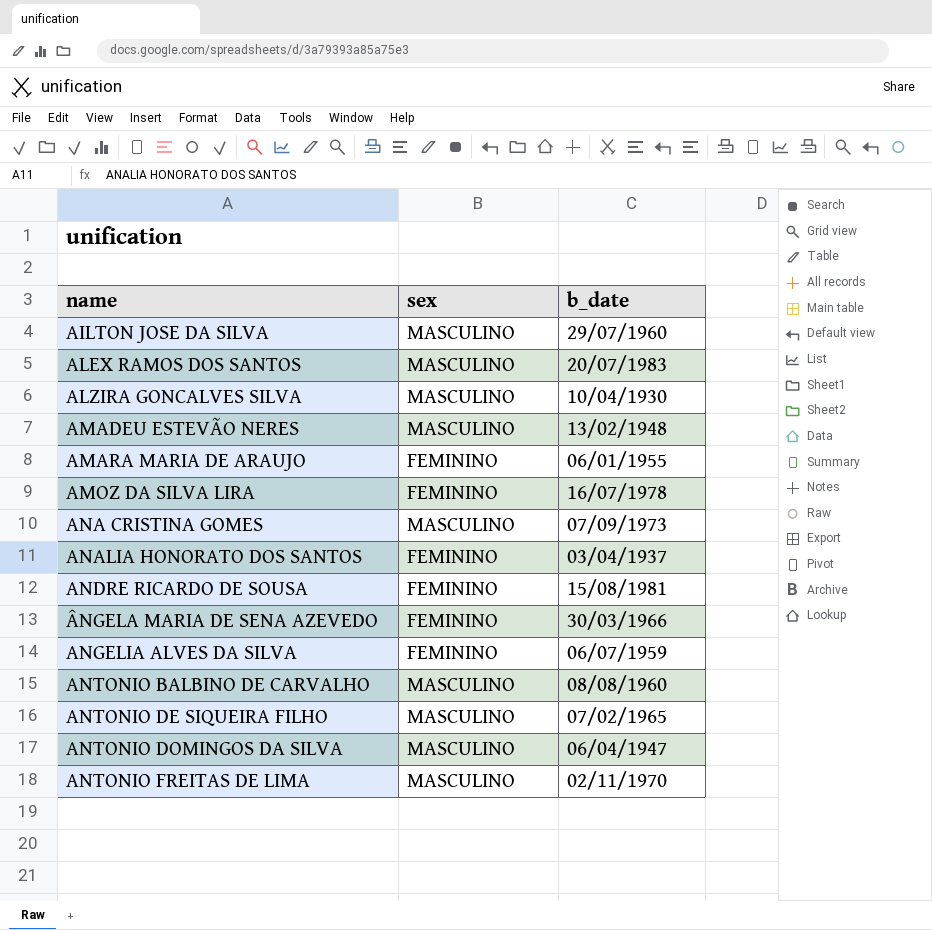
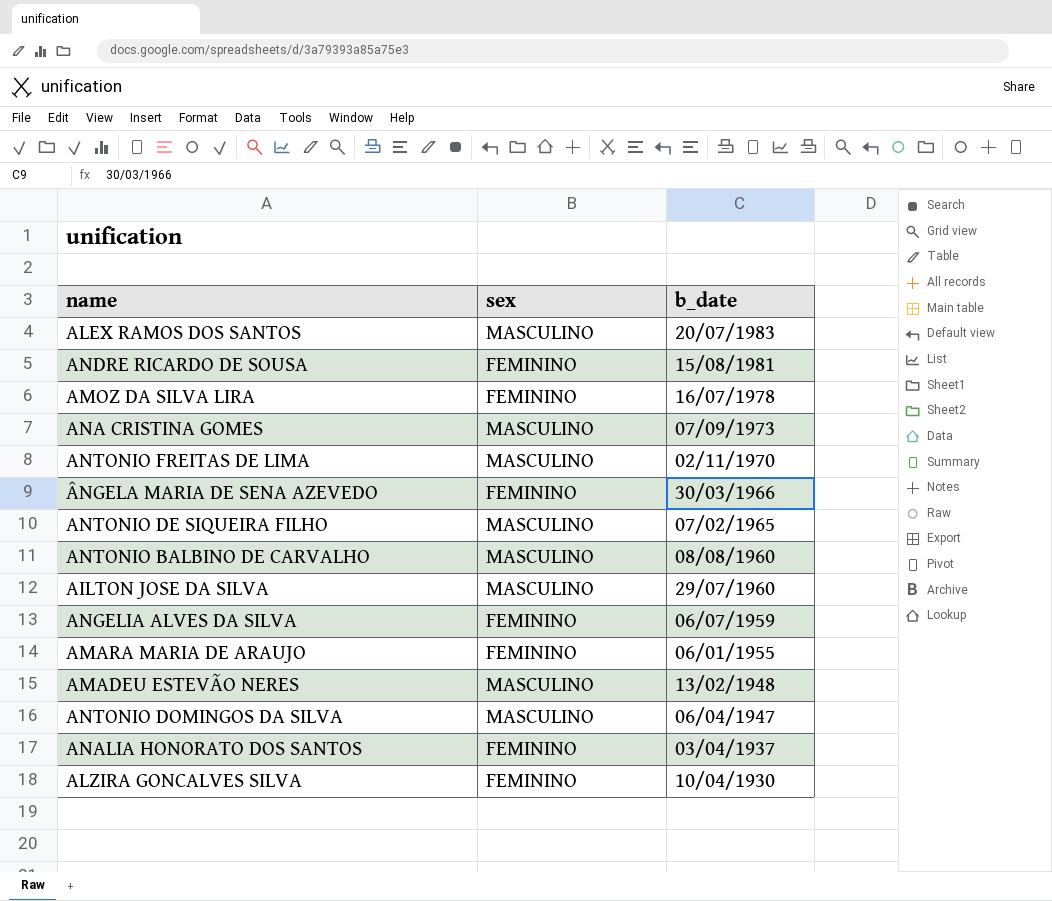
row order: name ascending -> b_date descending
ALZIRA GONCALVES SILVA | sex: MASCULINO -> FEMININO

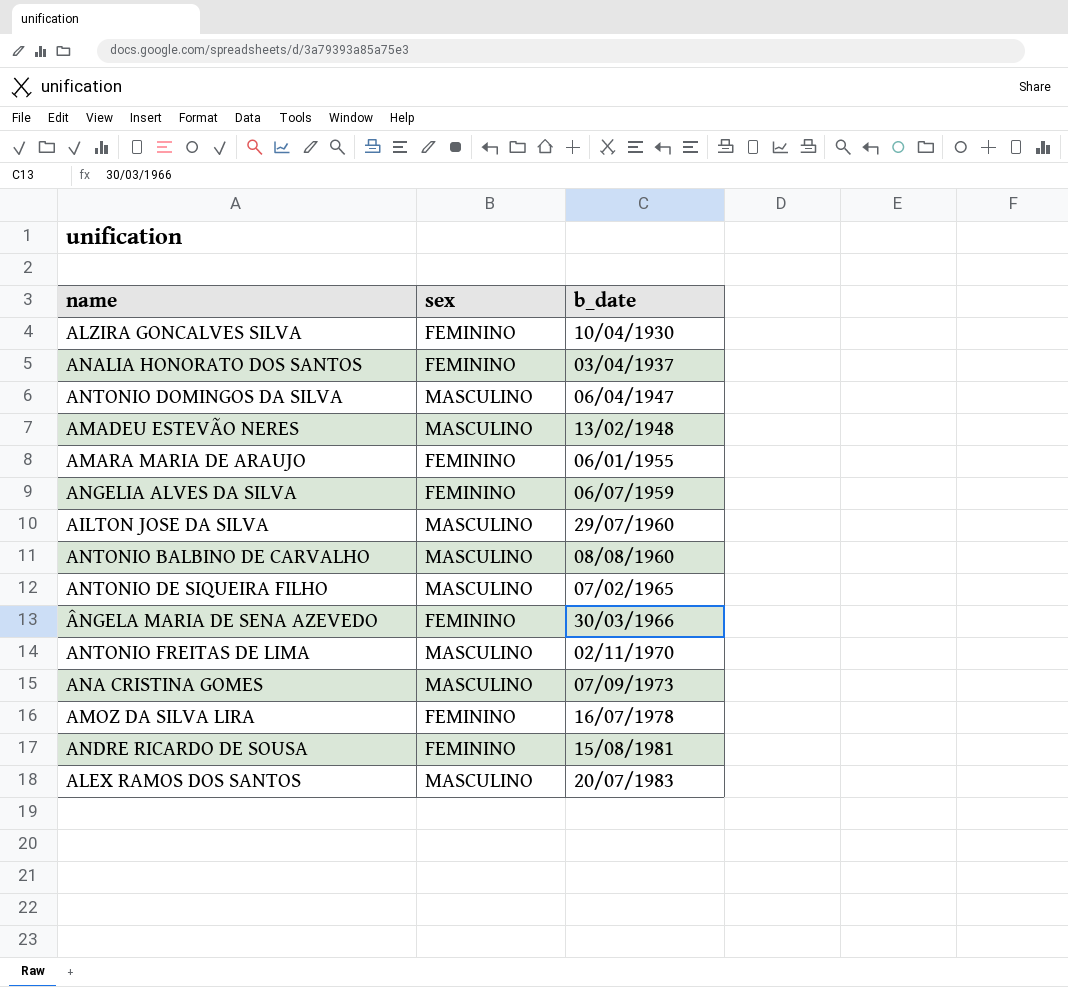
row order: b_date descending -> b_date ascending

